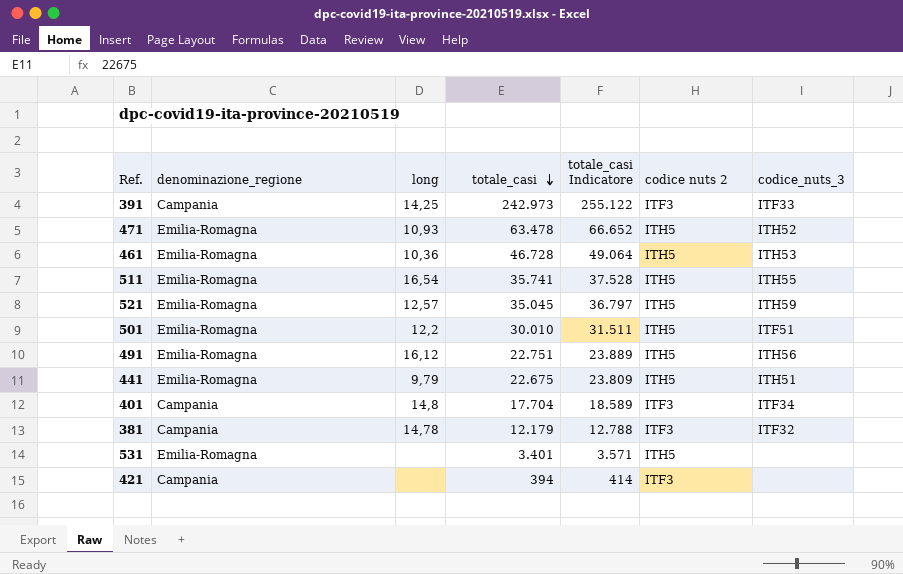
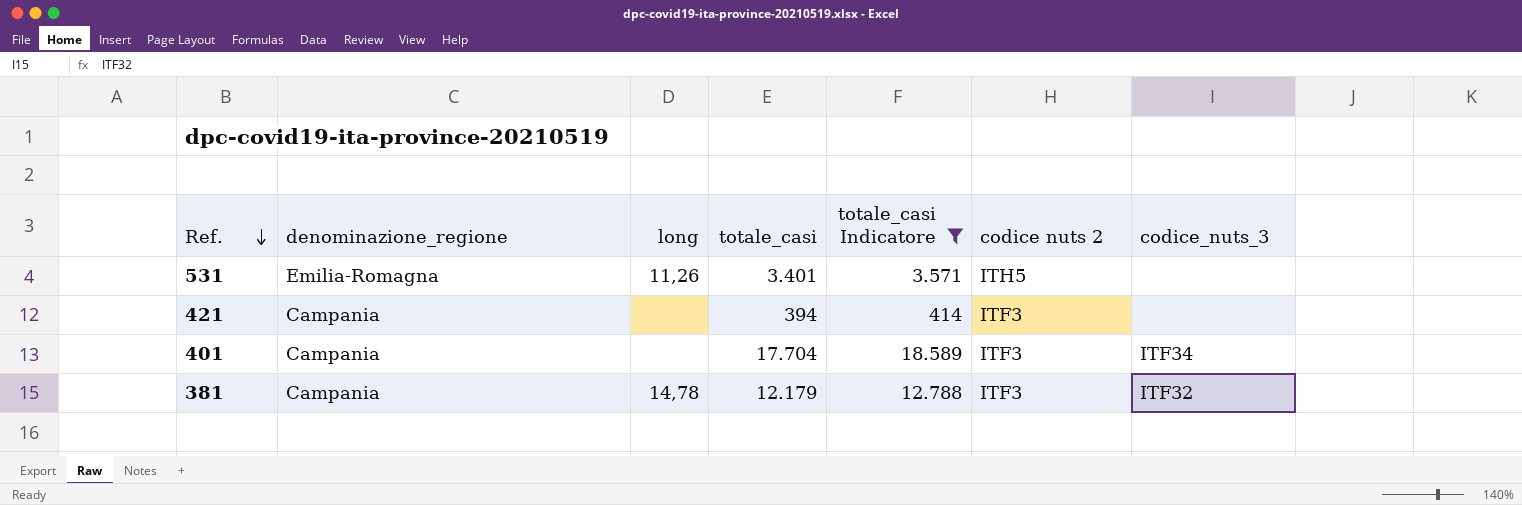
filter: none -> totale_casi Indicatore <= 18.589
row order: totale_casi descending -> Ref. descending
531 | long: none -> 11,26
401 | long: 14,8 -> none

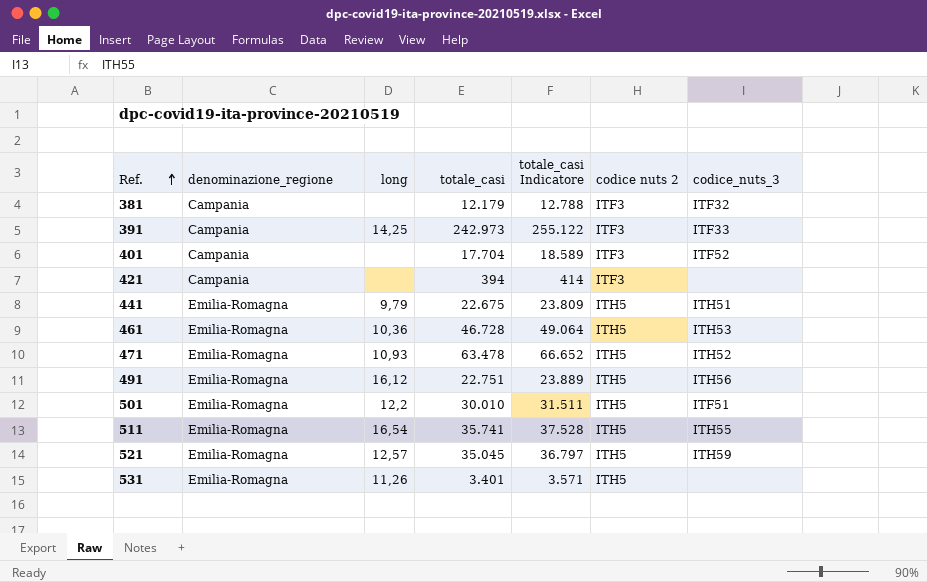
filter: totale_casi Indicatore <= 18.589 -> none
row order: Ref. descending -> Ref. ascending
381 | long: 14,78 -> none
401 | codice_nuts_3: ITF34 -> ITF52

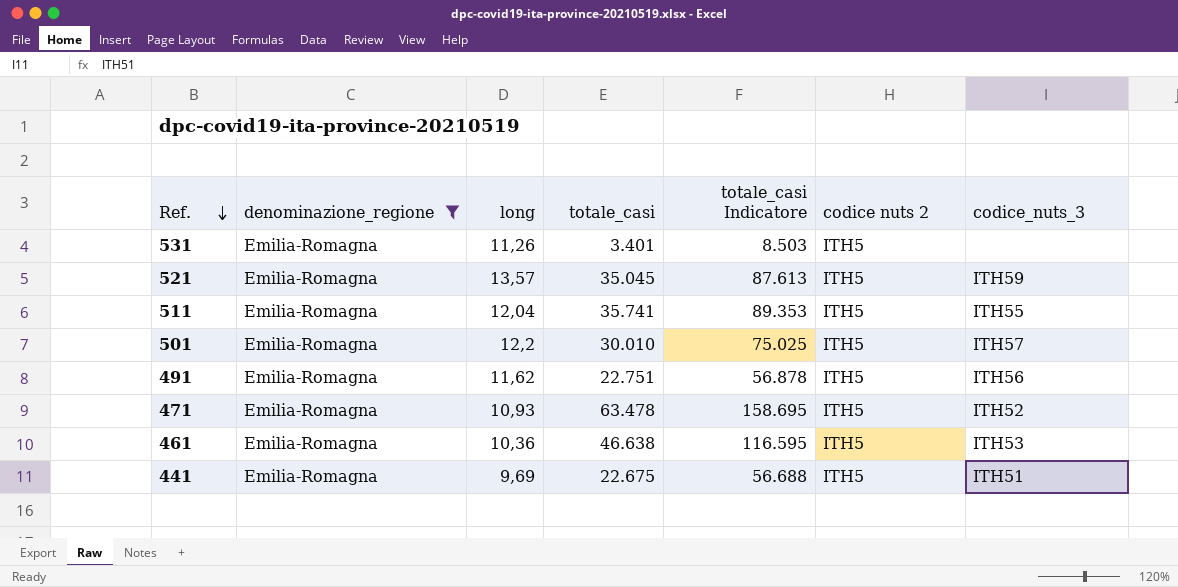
filter: none -> denominazione_regione = Emilia-Romagna
row order: Ref. ascending -> Ref. descending
column totale_casi Indicatore | formula: [totale_casi] * 1,05 -> [totale_casi] * 2,5
521 | long: 12,57 -> 13,57
511 | long: 16,54 -> 12,04
501 | codice_nuts_3: ITF51 -> ITH57
491 | long: 16,12 -> 11,62
461 | totale_casi: 46.728 -> 46.638
441 | long: 9,79 -> 9,69

